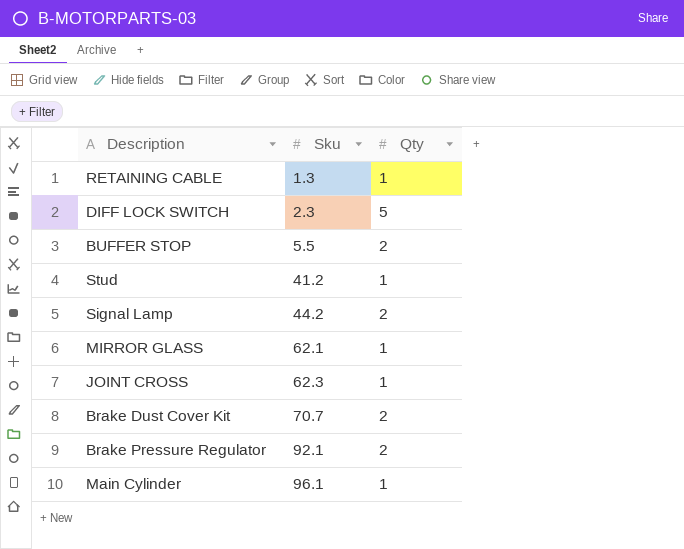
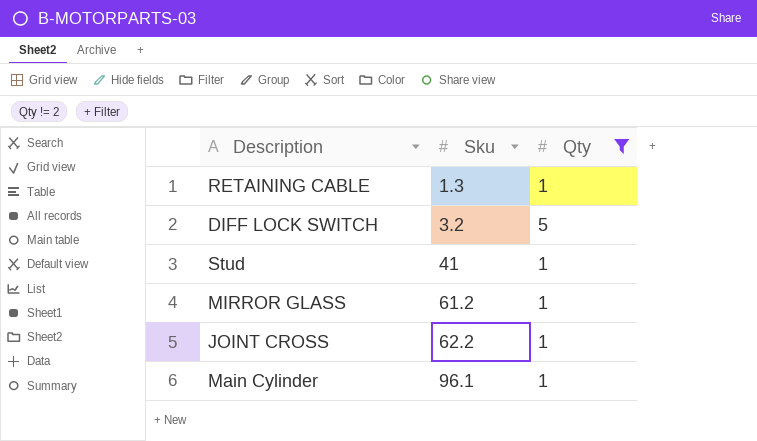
filter: none -> Qty != 2
DIFF LOCK SWITCH | Sku: 2.3 -> 3.2
Stud | Sku: 41.2 -> 41
MIRROR GLASS | Sku: 62.1 -> 61.2
JOINT CROSS | Sku: 62.3 -> 62.2

